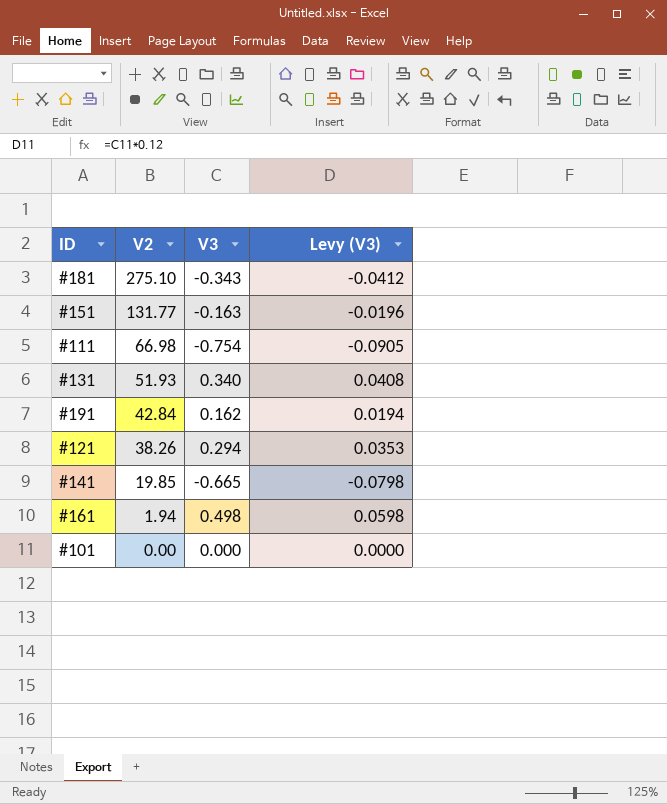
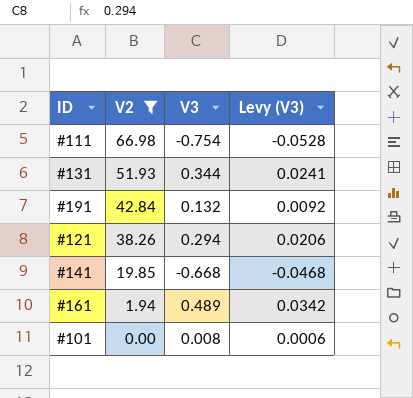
filter: none -> V2 <= 66.98
column Levy (V3) | formula: [V3] * 0.12 -> [V3] * 0.07
#131 | V3: 0.340 -> 0.344
#191 | V3: 0.162 -> 0.132
#141 | V3: -0.665 -> -0.668
#161 | V3: 0.498 -> 0.489
#101 | V3: 0.000 -> 0.008

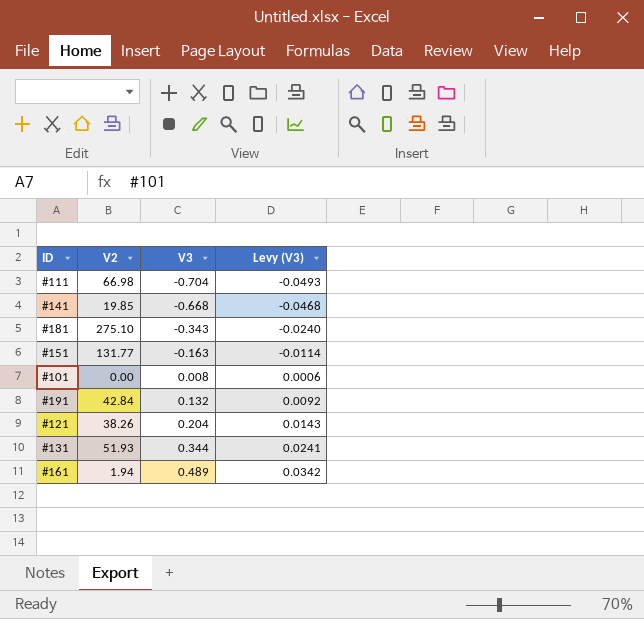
filter: V2 <= 66.98 -> none
row order: V2 descending -> V3 ascending
#111 | V3: -0.754 -> -0.704
#111 | Levy (V3): -0.0528 -> -0.0493
#121 | V3: 0.294 -> 0.204
#121 | Levy (V3): 0.0206 -> 0.0143

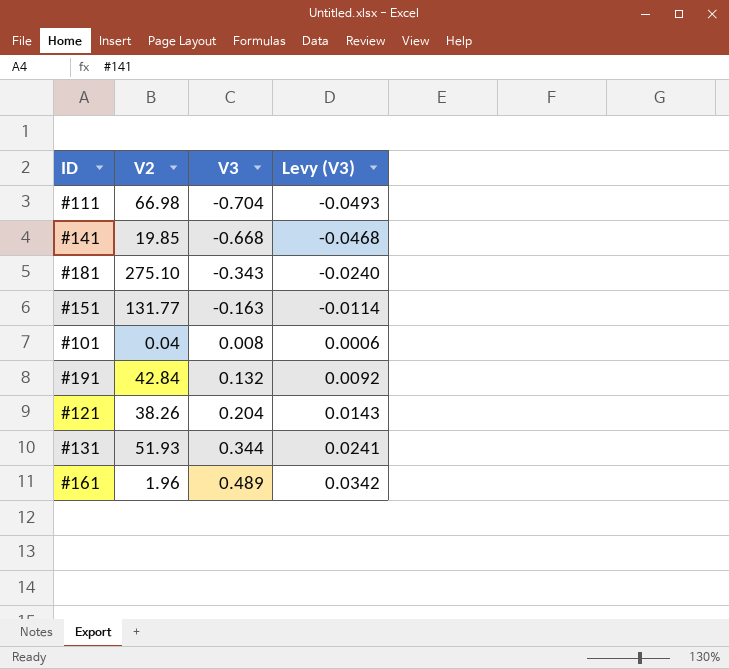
#101 | V2: 0.00 -> 0.04
#161 | V2: 1.94 -> 1.96

